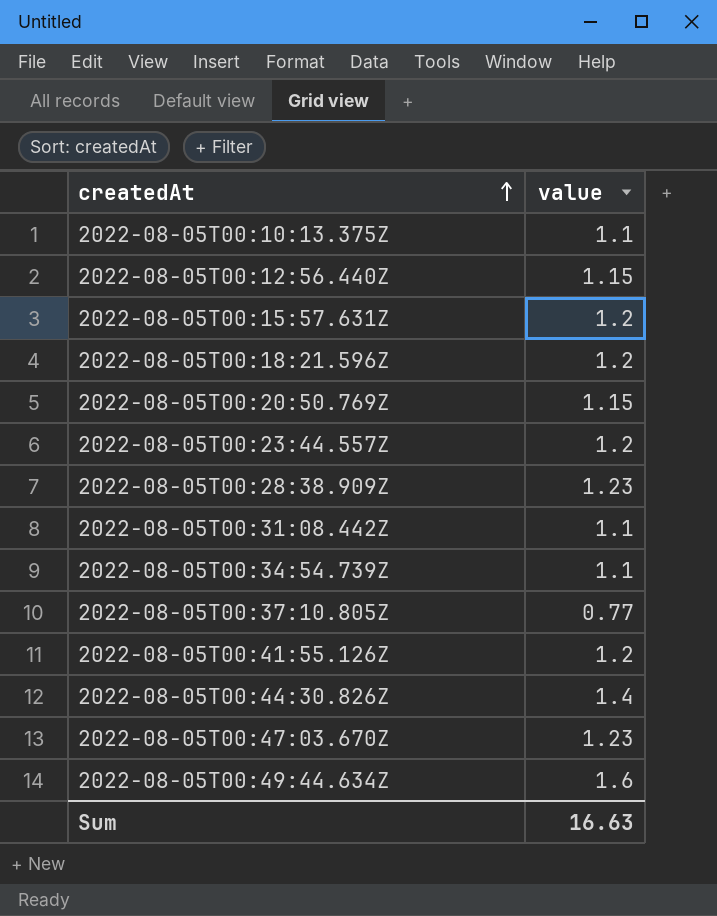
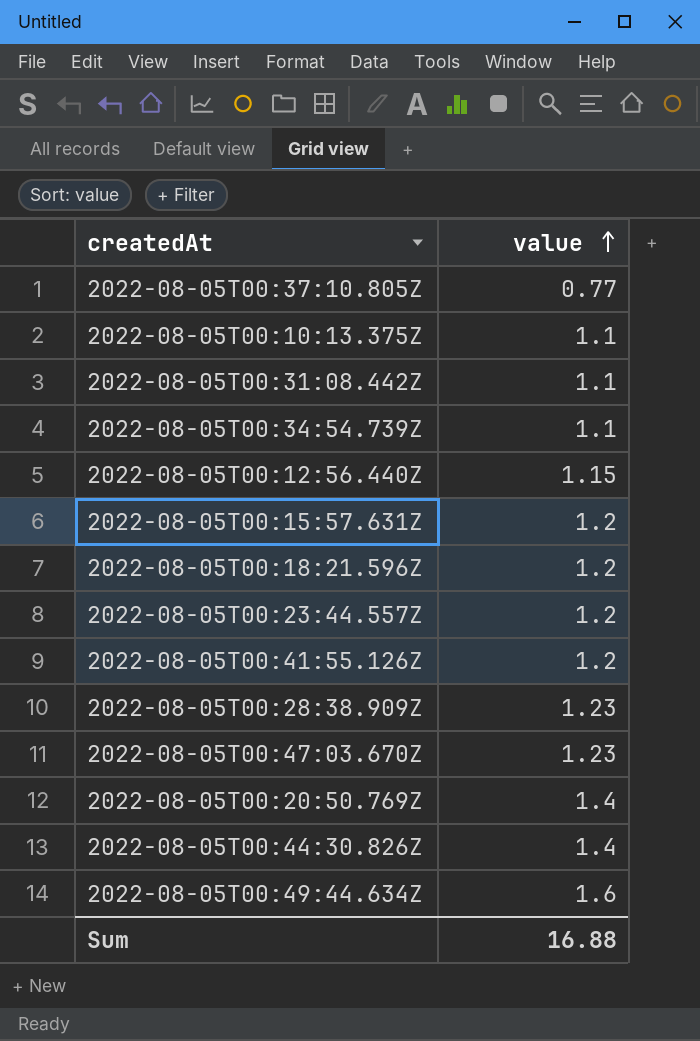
row order: createdAt ascending -> value ascending
2022-08-05T00:20:50.769Z | value: 1.15 -> 1.4
Sum | value: 16.63 -> 16.88

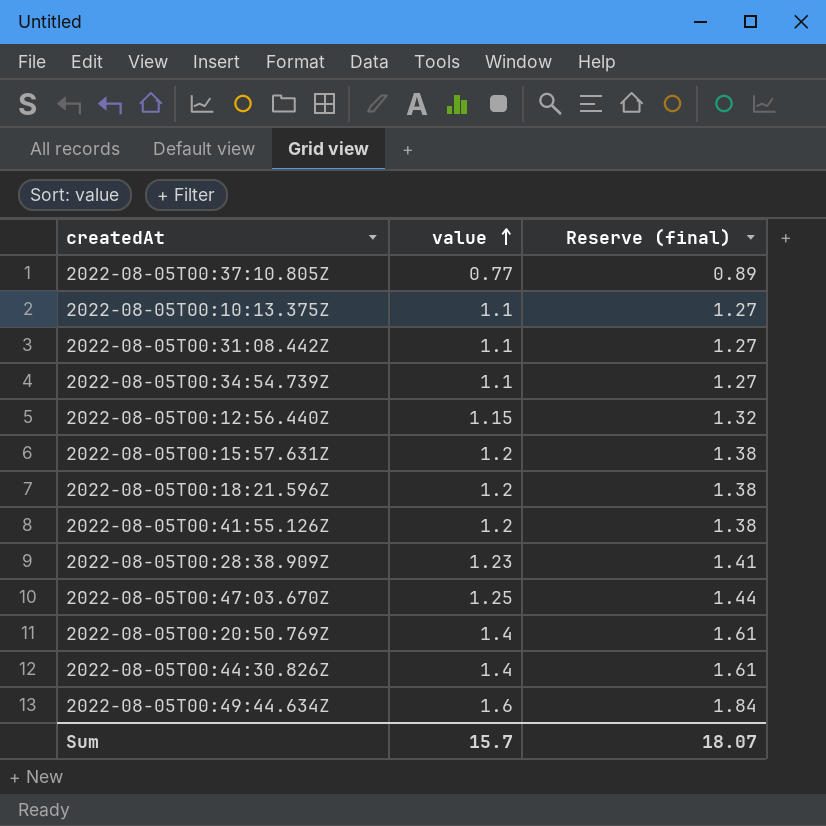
column Reserve (final) | formula: none -> [value] * 1.15
row 2022-08-05T00:23:44.557Z: 1.2 -> none
2022-08-05T00:47:03.670Z | value: 1.23 -> 1.25
Sum | value: 16.88 -> 15.7

